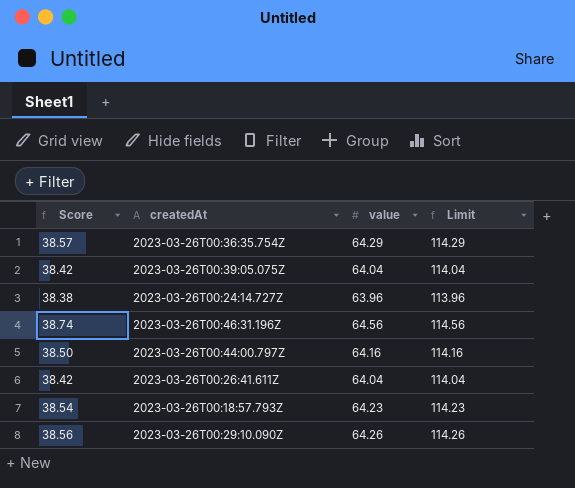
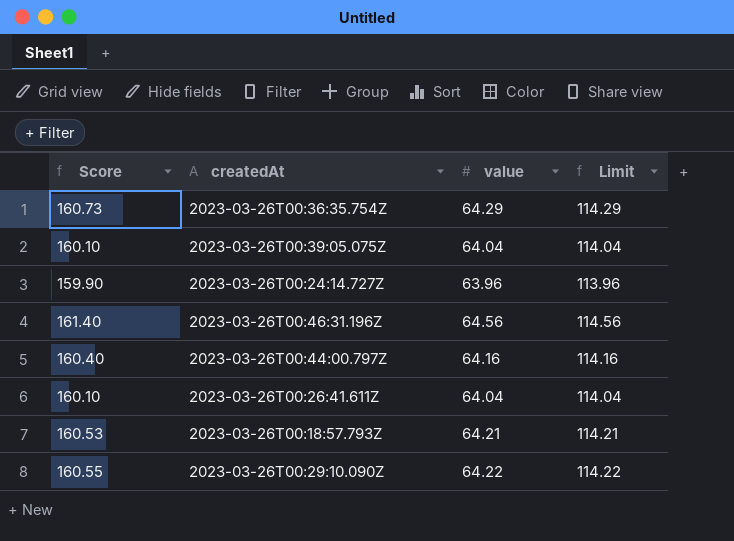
column Score | formula: [value] * 0.6 -> [value] * 2.5
2023-03-26T00:18:57.793Z | value: 64.23 -> 64.21
2023-03-26T00:18:57.793Z | Limit: 114.23 -> 114.21
2023-03-26T00:29:10.090Z | value: 64.26 -> 64.22
2023-03-26T00:29:10.090Z | Limit: 114.26 -> 114.22

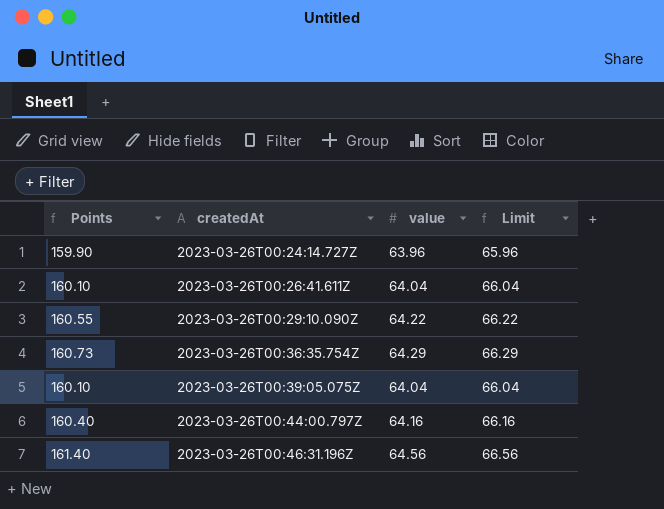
row order: none -> createdAt ascending
column name: Score -> Points
column Limit | formula: [value] + 50 -> [value] + 2
row 2023-03-26T00:18:57.793Z: 160.53 | 64.21 | 114.21 -> none

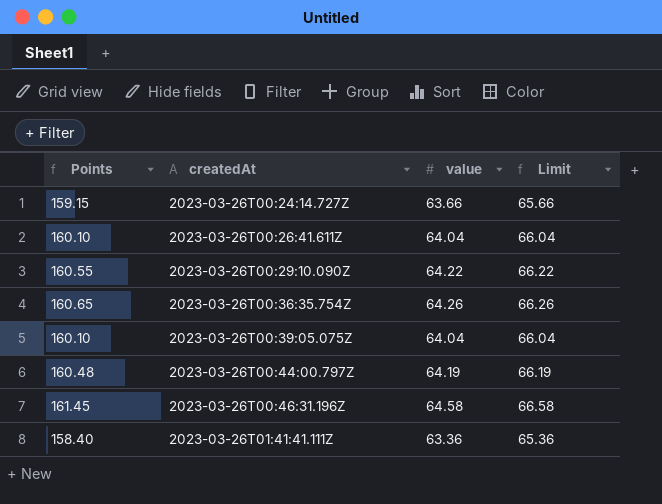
2023-03-26T00:24:14.727Z | Points: 159.90 -> 159.15
2023-03-26T00:24:14.727Z | value: 63.96 -> 63.66
2023-03-26T00:24:14.727Z | Limit: 65.96 -> 65.66
2023-03-26T00:36:35.754Z | Points: 160.73 -> 160.65
2023-03-26T00:36:35.754Z | value: 64.29 -> 64.26
2023-03-26T00:36:35.754Z | Limit: 66.29 -> 66.26
2023-03-26T00:44:00.797Z | Points: 160.40 -> 160.48
2023-03-26T00:44:00.797Z | value: 64.16 -> 64.19
2023-03-26T00:44:00.797Z | Limit: 66.16 -> 66.19
2023-03-26T00:46:31.196Z | Points: 161.40 -> 161.45
2023-03-26T00:46:31.196Z | value: 64.56 -> 64.58
2023-03-26T00:46:31.196Z | Limit: 66.56 -> 66.58
row 2023-03-26T01:41:41.111Z: none -> 158.40 | 63.36 | 65.36

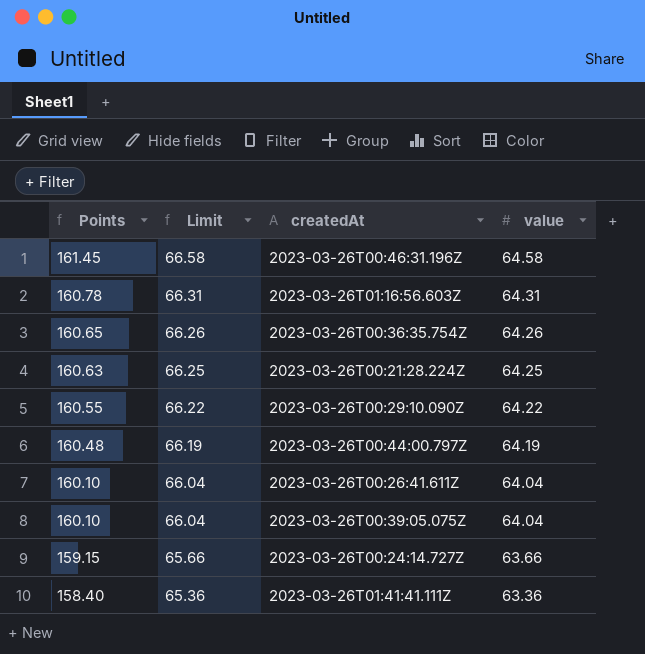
row order: createdAt ascending -> Points descending
column Limit | position: 4 -> 2
row 2023-03-26T01:16:56.603Z: none -> 160.78 | 66.31 | 64.31
row 2023-03-26T00:21:28.224Z: none -> 160.63 | 66.25 | 64.25

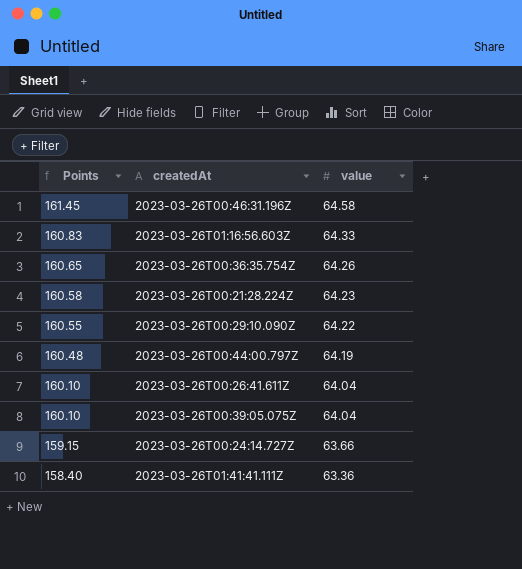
column Limit | formula: [value] + 2 -> none
2023-03-26T01:16:56.603Z | Points: 160.78 -> 160.83
2023-03-26T01:16:56.603Z | value: 64.31 -> 64.33
2023-03-26T00:21:28.224Z | Points: 160.63 -> 160.58
2023-03-26T00:21:28.224Z | value: 64.25 -> 64.23

